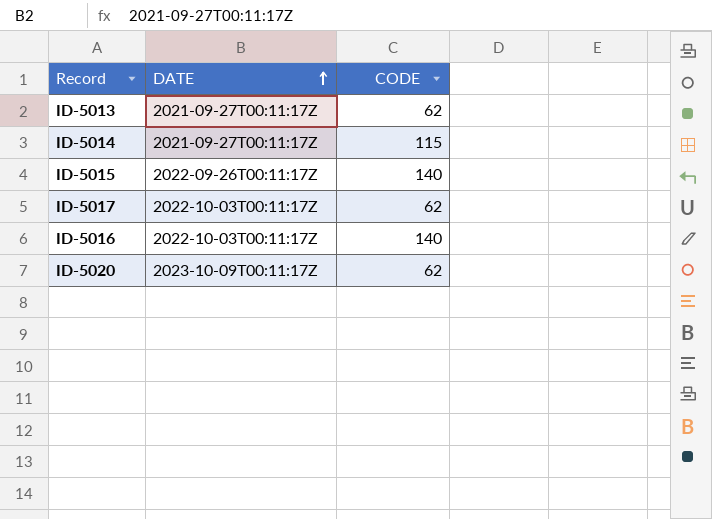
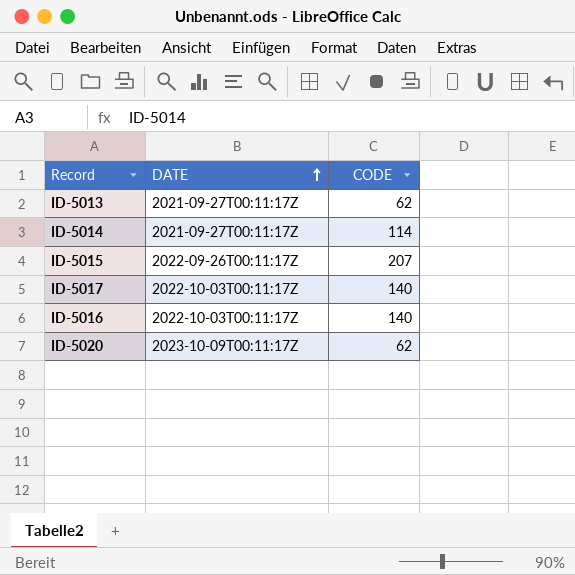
ID-5014 | CODE: 115 -> 114
ID-5015 | CODE: 140 -> 207
ID-5017 | CODE: 62 -> 140

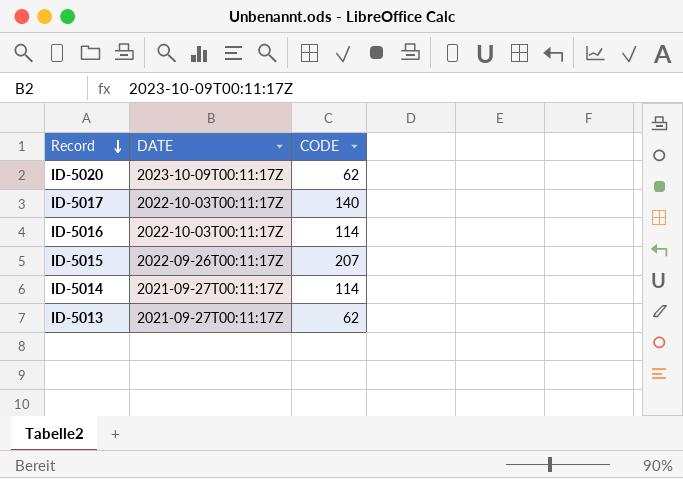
row order: DATE ascending -> Record descending
ID-5016 | CODE: 140 -> 114

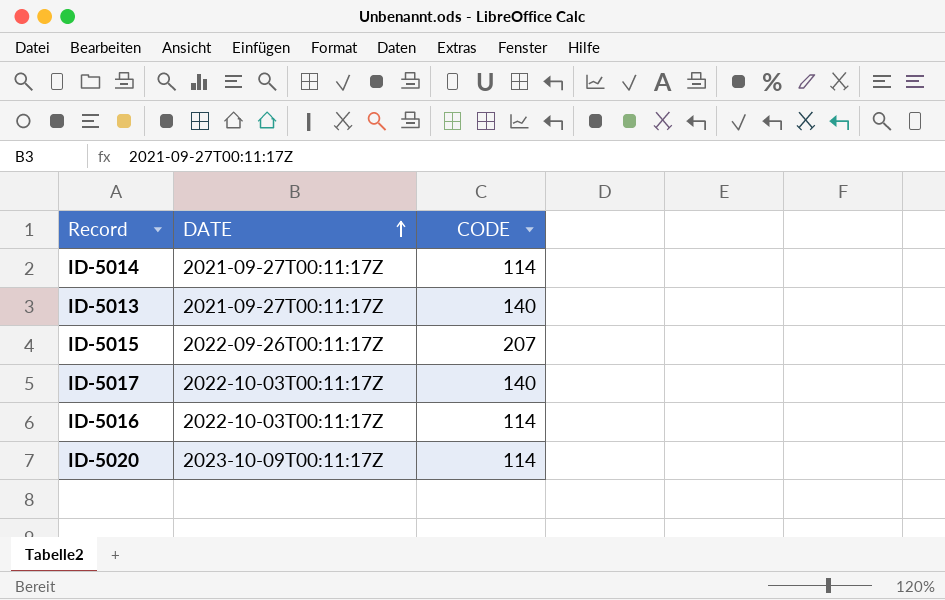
row order: Record descending -> DATE ascending
ID-5013 | CODE: 62 -> 140
ID-5020 | CODE: 62 -> 114

